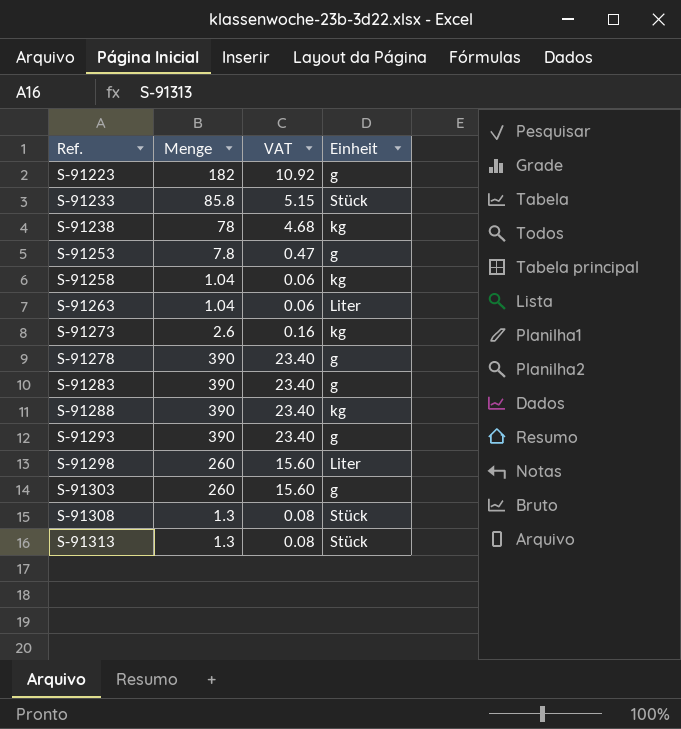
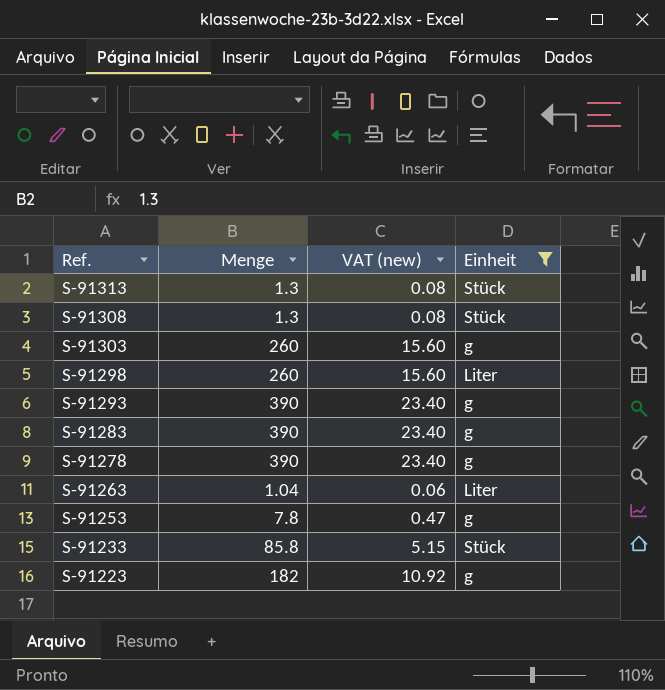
filter: none -> Einheit != kg
row order: Ref. ascending -> Ref. descending
column name: VAT -> VAT (new)

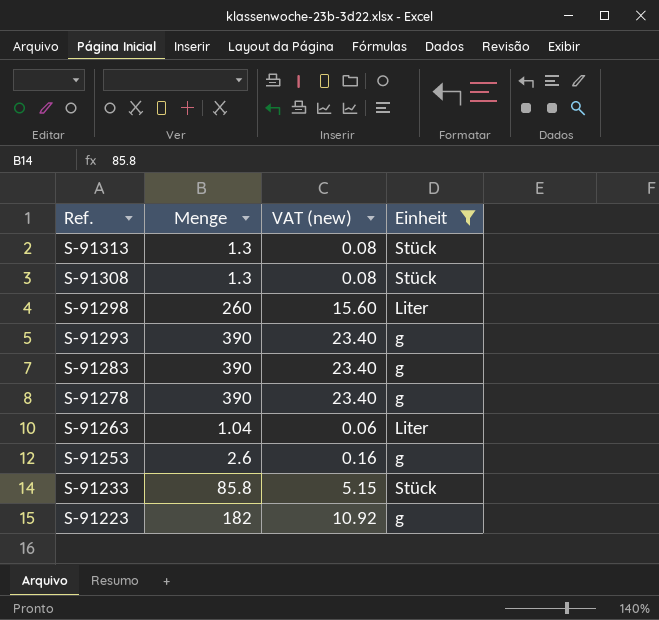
row S-91303: 260 | 15.60 | g -> none
S-91253 | Menge: 7.8 -> 2.6
S-91253 | VAT (new): 0.47 -> 0.16

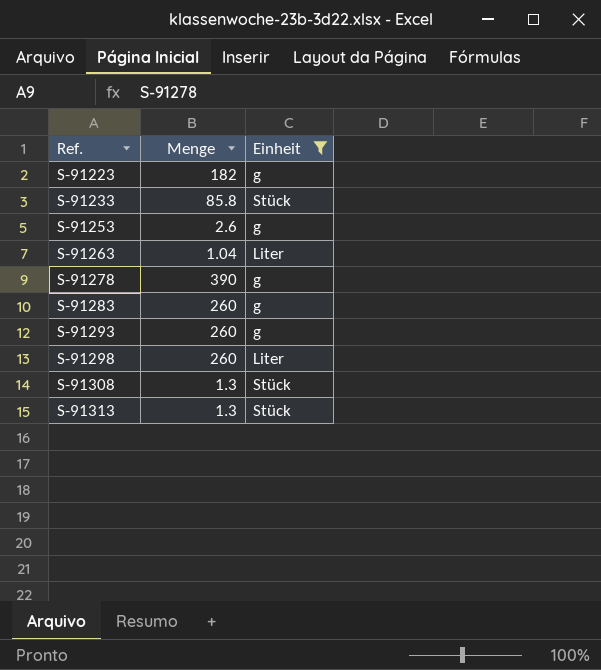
row order: Ref. descending -> Ref. ascending
column VAT (new) | formula: [Menge] * 0.06 -> none
S-91283 | Menge: 390 -> 260
S-91293 | Menge: 390 -> 260

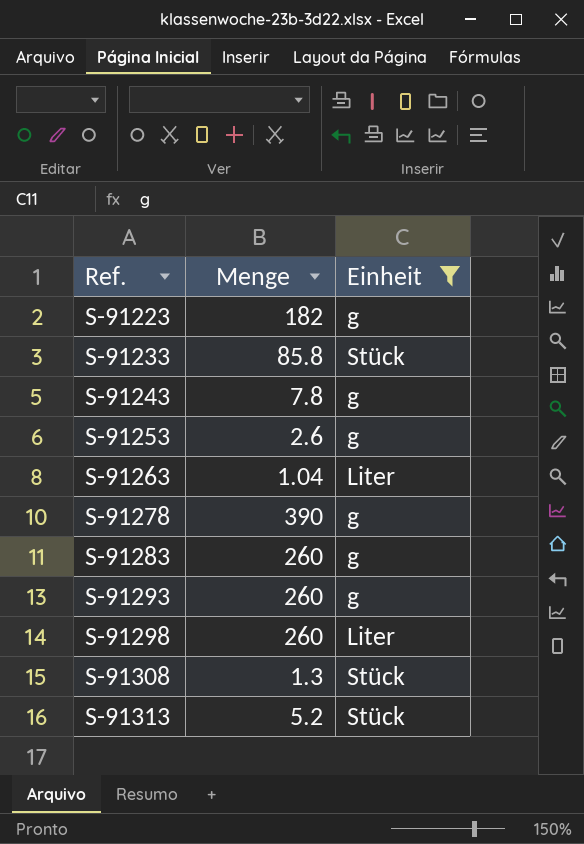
row S-91243: none -> 7.8 | g
S-91313 | Menge: 1.3 -> 5.2

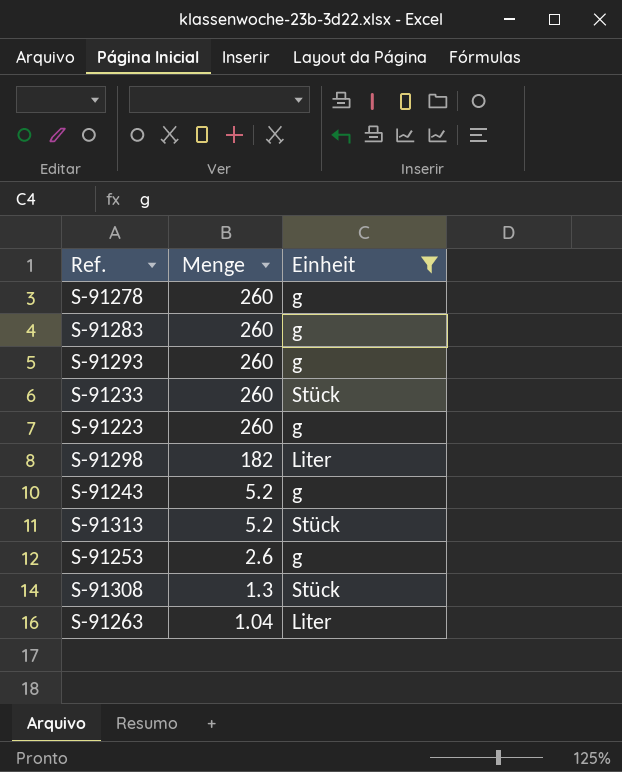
row order: Ref. ascending -> Menge descending
S-91278 | Menge: 390 -> 260
S-91233 | Menge: 85.8 -> 260
S-91223 | Menge: 182 -> 260
S-91298 | Menge: 260 -> 182
S-91243 | Menge: 7.8 -> 5.2

